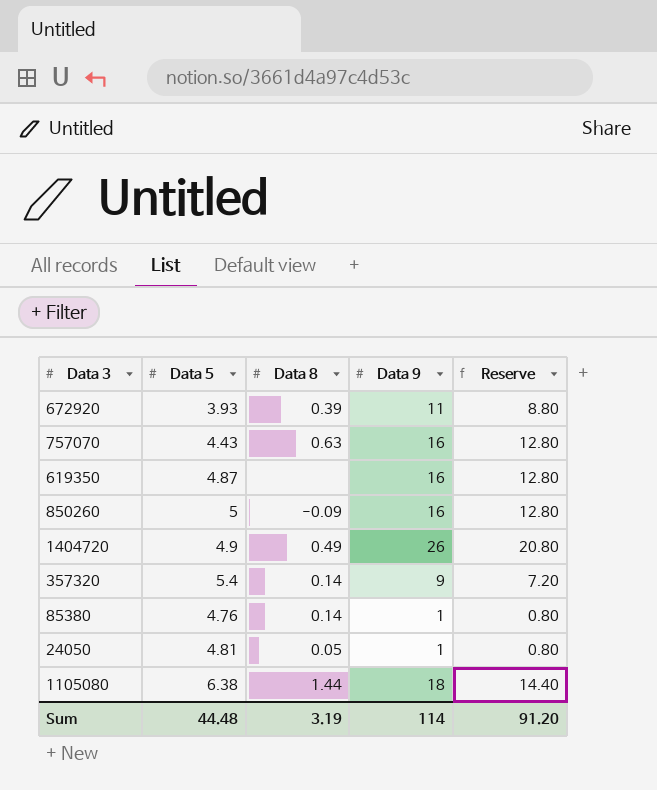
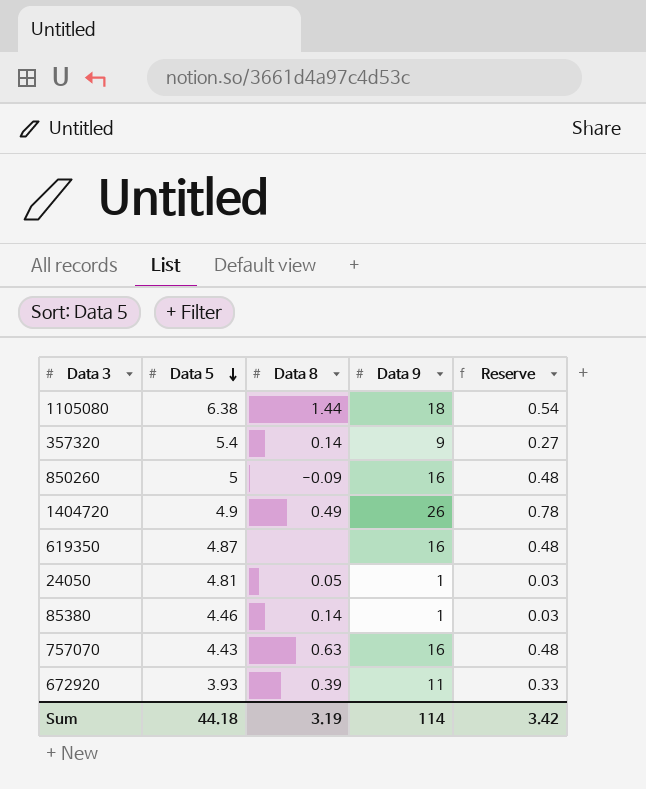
row order: none -> Data 5 descending
column Reserve | formula: [Data 9] * 0.8 -> [Data 9] * 0.03
85380 | Data 5: 4.76 -> 4.46
Sum | Data 5: 44.48 -> 44.18
Sum | Reserve: 91.20 -> 3.42

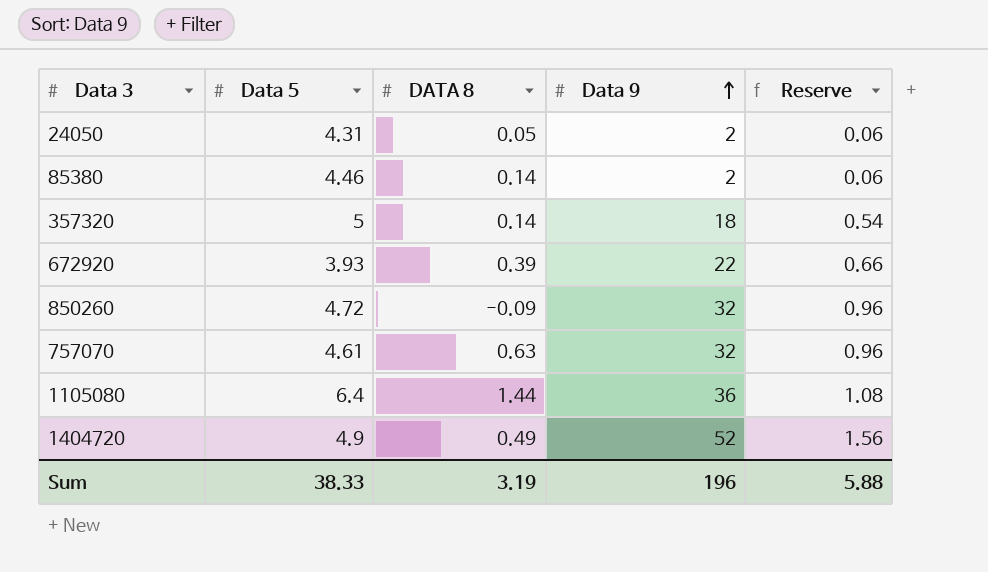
row order: Data 5 descending -> Data 9 ascending
column name: Data 8 -> DATA 8
row 619350: 4.87 | none | 16 | 0.48 -> none
24050 | Data 5: 4.81 -> 4.31
24050 | Data 9: 1 -> 2
24050 | Reserve: 0.03 -> 0.06
85380 | Data 9: 1 -> 2
85380 | Reserve: 0.03 -> 0.06
357320 | Data 5: 5.4 -> 5
357320 | Data 9: 9 -> 18
357320 | Reserve: 0.27 -> 0.54
672920 | Data 9: 11 -> 22
672920 | Reserve: 0.33 -> 0.66
850260 | Data 5: 5 -> 4.72
850260 | Data 9: 16 -> 32
850260 | Reserve: 0.48 -> 0.96
757070 | Data 5: 4.43 -> 4.61
757070 | Data 9: 16 -> 32
757070 | Reserve: 0.48 -> 0.96
1105080 | Data 5: 6.38 -> 6.4
1105080 | Data 9: 18 -> 36
1105080 | Reserve: 0.54 -> 1.08
1404720 | Data 9: 26 -> 52
1404720 | Reserve: 0.78 -> 1.56
Sum | Data 5: 44.18 -> 38.33
Sum | Data 9: 114 -> 196
Sum | Reserve: 3.42 -> 5.88

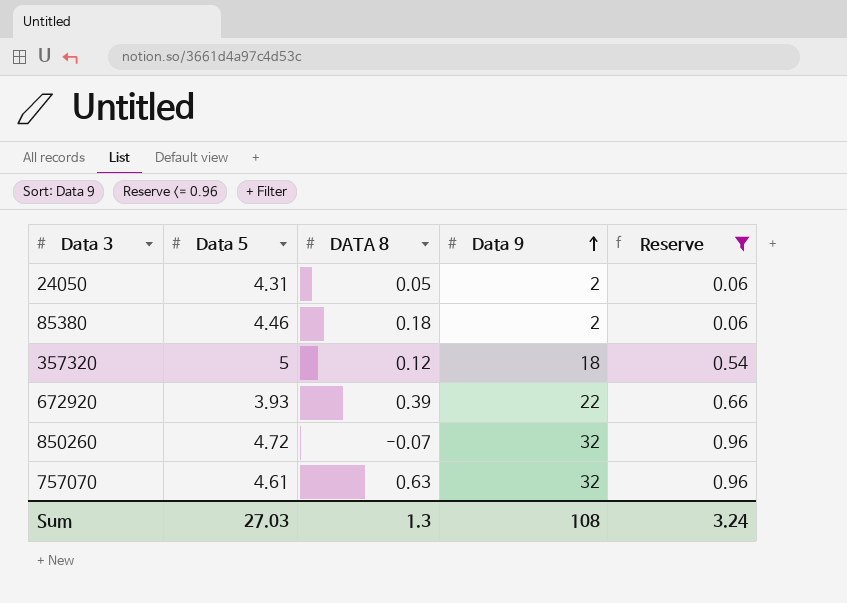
filter: none -> Reserve <= 0.96
85380 | DATA 8: 0.14 -> 0.18
357320 | DATA 8: 0.14 -> 0.12
850260 | DATA 8: -0.09 -> -0.07
Sum | Data 5: 38.33 -> 27.03
Sum | DATA 8: 3.19 -> 1.3
Sum | Data 9: 196 -> 108
Sum | Reserve: 5.88 -> 3.24

